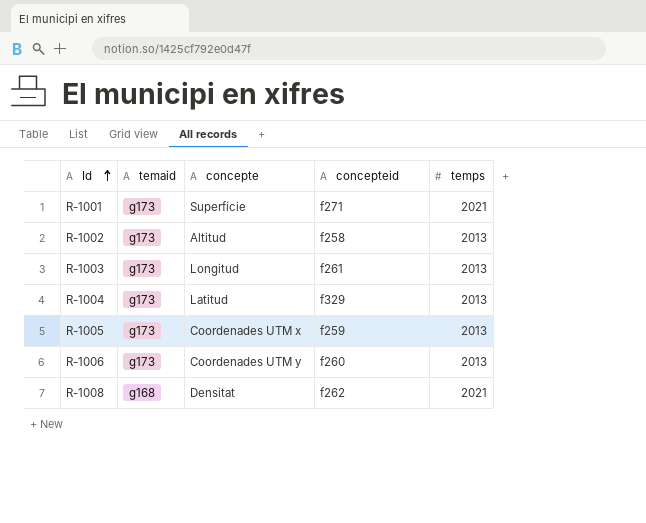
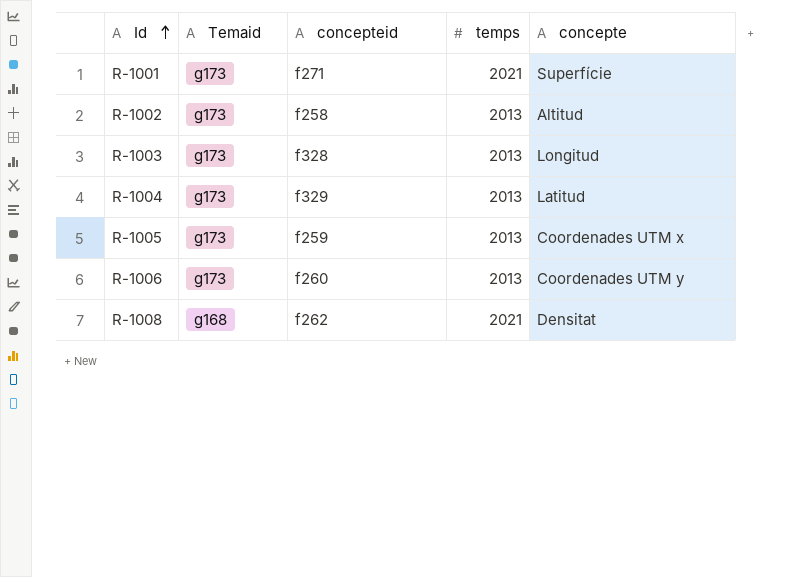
column name: temaid -> Temaid
column concepte | position: 3 -> 5
R-1003 | concepteid: f261 -> f328

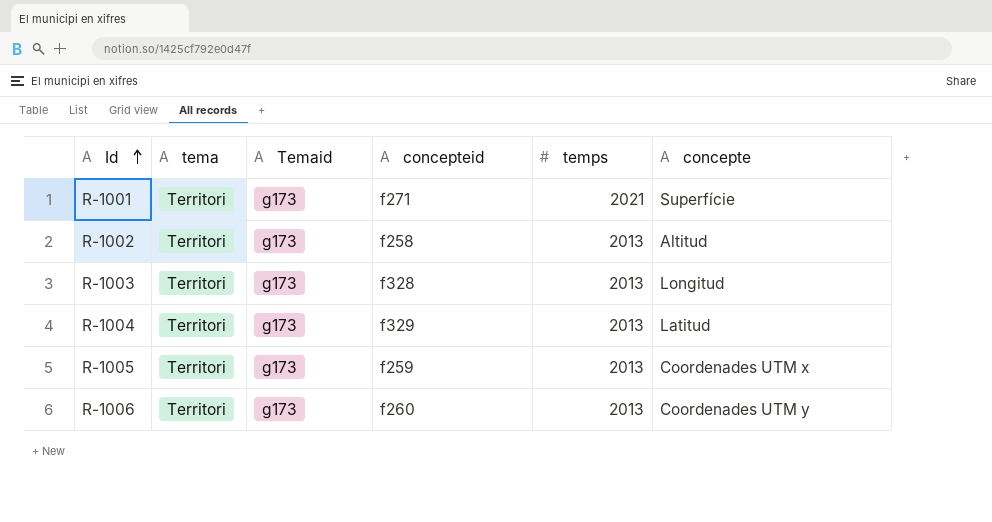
column tema | position: none -> 2
row R-1008: g168 | f262 | 2021 | Densitat -> none

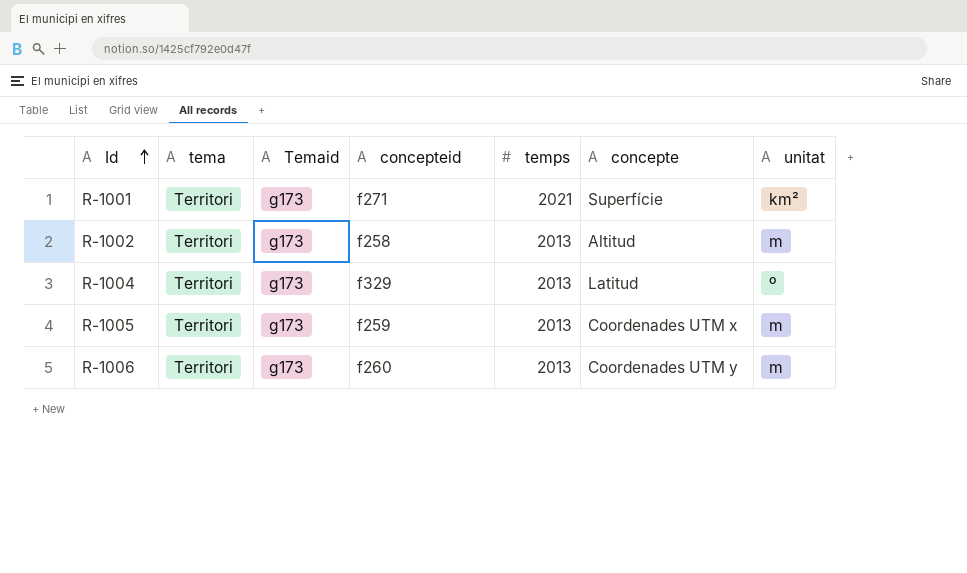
column unitat | position: none -> 7
row R-1003: Territori | g173 | f328 | 2013 | Longitud -> none

